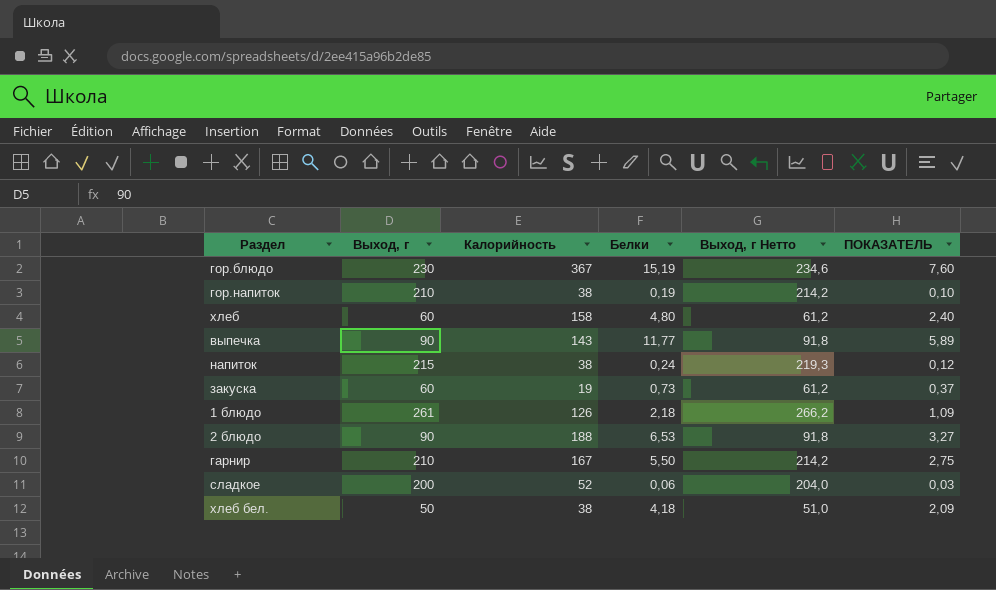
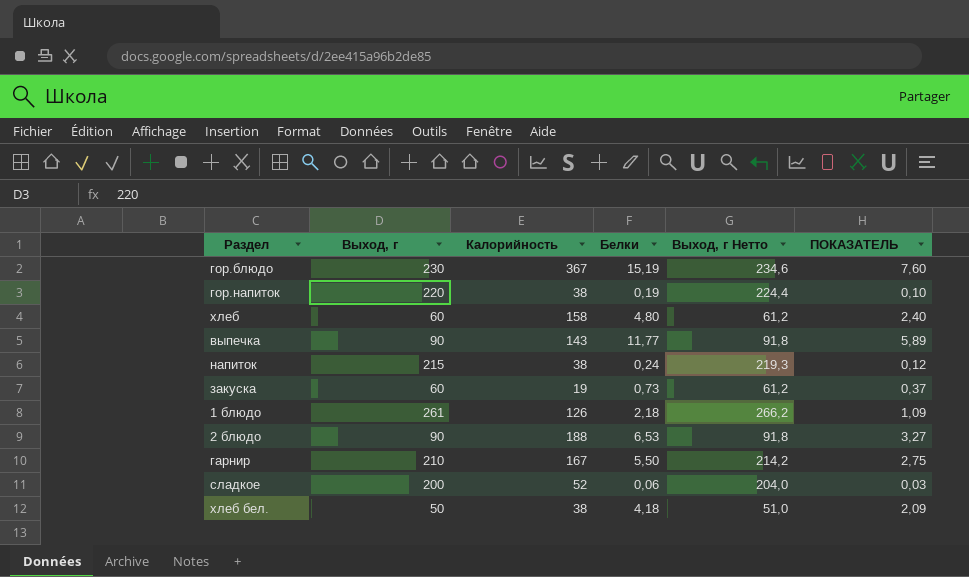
гор.напиток | Выход, г: 210 -> 220
гор.напиток | Выход, г Нетто: 214,2 -> 224,4

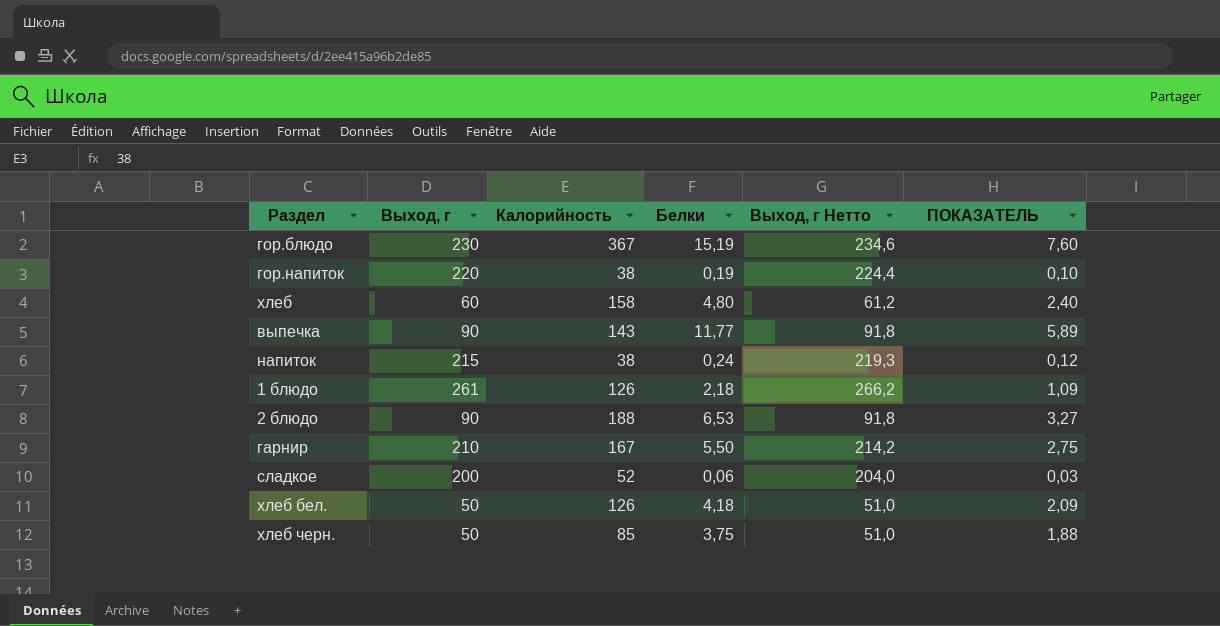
row закуска: 60 | 19 | 0,73 | 61,2 | 0,37 -> none
хлеб бел. | Калорийность: 38 -> 126
row хлеб черн.: none -> 50 | 85 | 3,75 | 51,0 | 1,88

